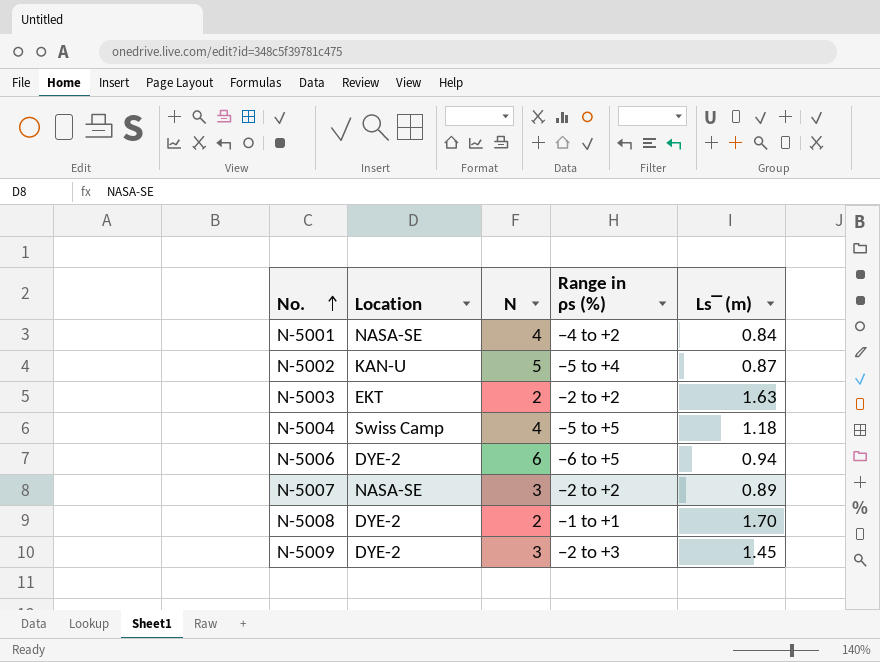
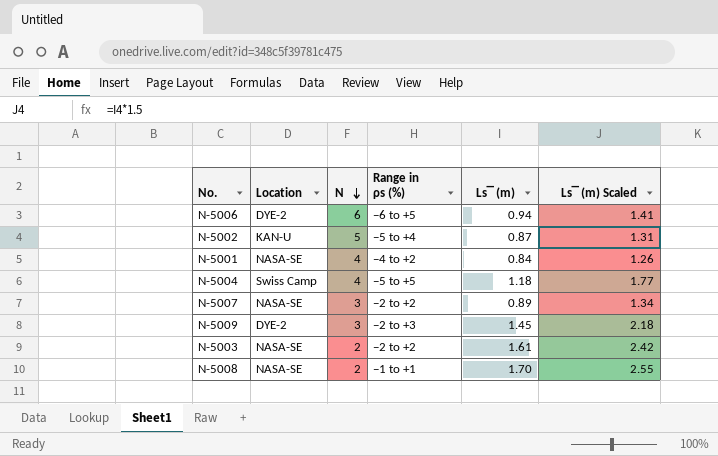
row order: No. ascending -> N descending
column Ls‾ (m) Scaled | formula: none -> [Ls‾ (m)] * 1.5
N-5003 | Location: EKT -> NASA-SE
N-5003 | Ls‾ (m): 1.63 -> 1.61
N-5008 | Location: DYE-2 -> NASA-SE

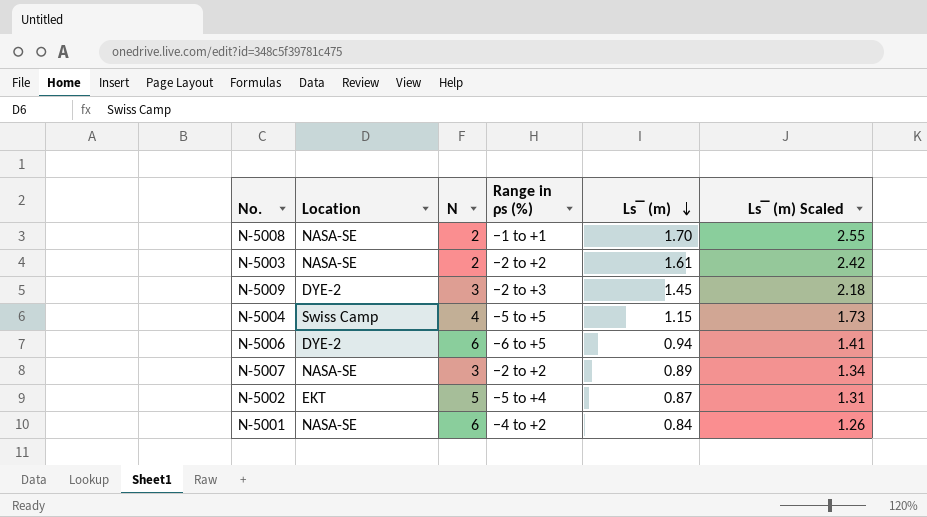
row order: N descending -> Ls‾ (m) descending
N-5004 | Ls‾ (m): 1.18 -> 1.15
N-5004 | Ls‾ (m) Scaled: 1.77 -> 1.73
N-5002 | Location: KAN-U -> EKT
N-5001 | N: 4 -> 6

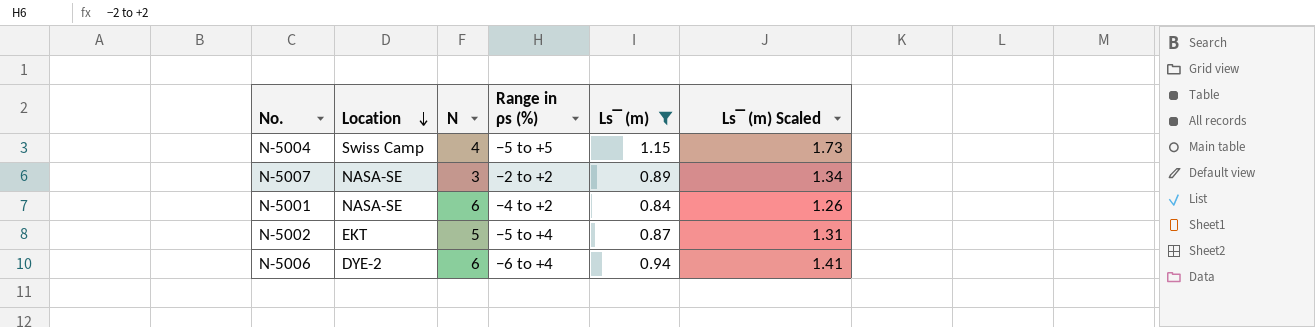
filter: none -> Ls‾ (m) <= 1.15
row order: Ls‾ (m) descending -> Location descending
N-5006 | Range in ρs (%): −6 to +5 -> −6 to +4

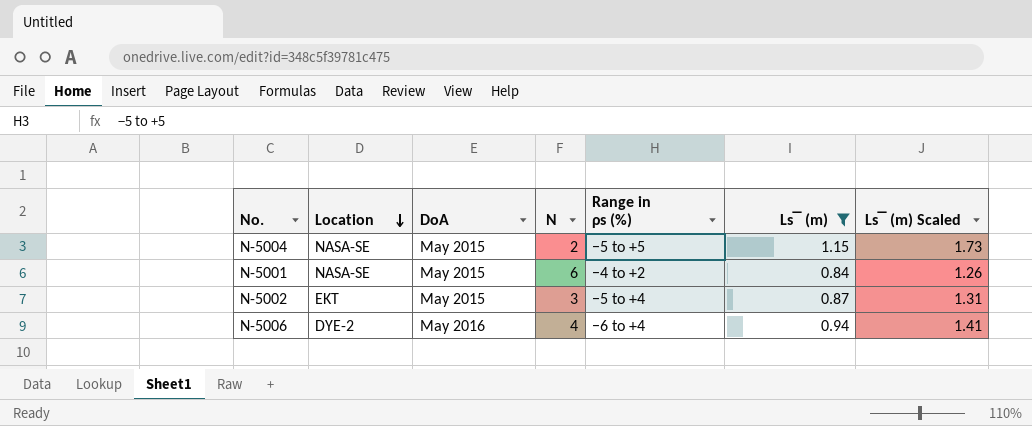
column DoA | position: none -> 3
row N-5007: NASA-SE | 3 | −2 to +2 | 0.89 | 1.34 -> none
N-5004 | Location: Swiss Camp -> NASA-SE
N-5004 | N: 4 -> 2
N-5002 | N: 5 -> 3
N-5006 | N: 6 -> 4

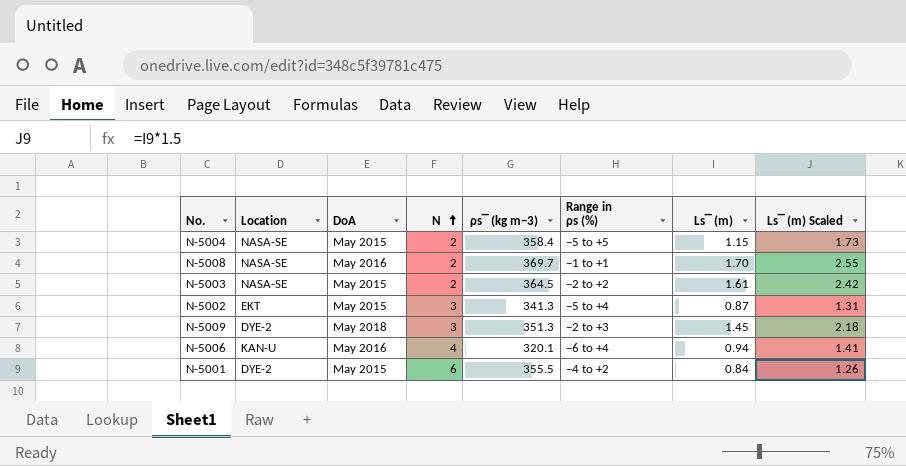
filter: Ls‾ (m) <= 1.15 -> none
row order: Location descending -> N ascending
column ρs‾ (kg m−3) | position: none -> 5
N-5006 | Location: DYE-2 -> KAN-U
N-5001 | Location: NASA-SE -> DYE-2

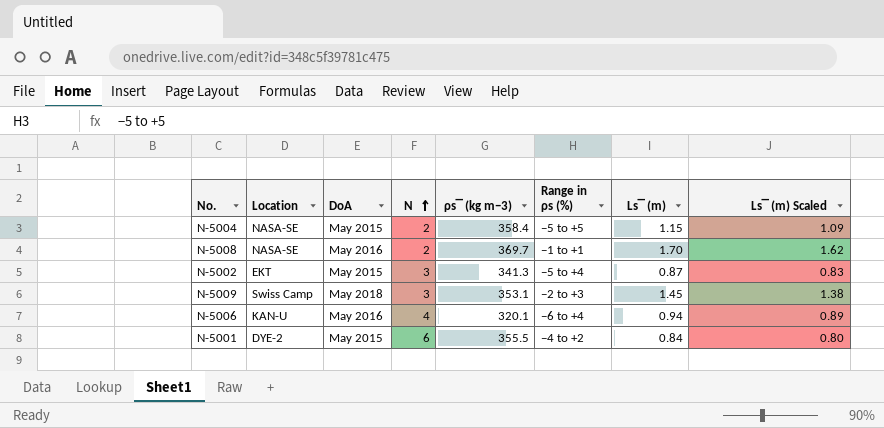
column Ls‾ (m) Scaled | formula: [Ls‾ (m)] * 1.5 -> [Ls‾ (m)] * 0.95
row N-5003: NASA-SE | May 2015 | 2 | 364.5 | −2 to +2 | 1.61 | 2.42 -> none
N-5009 | Location: DYE-2 -> Swiss Camp
N-5009 | ρs‾ (kg m−3): 351.3 -> 353.1

